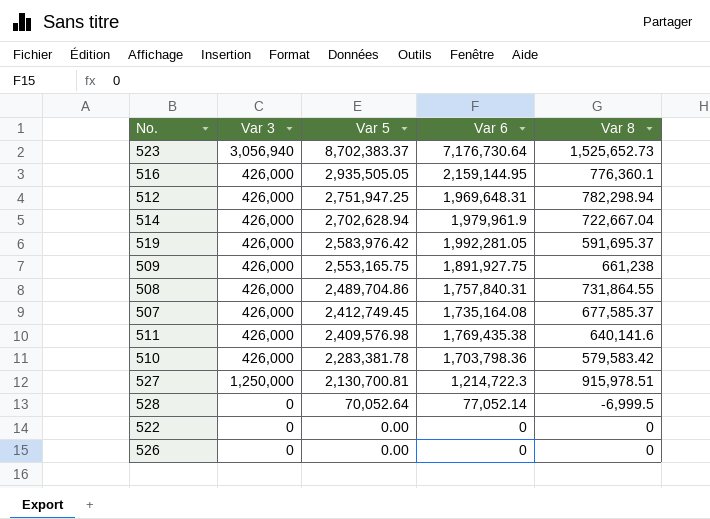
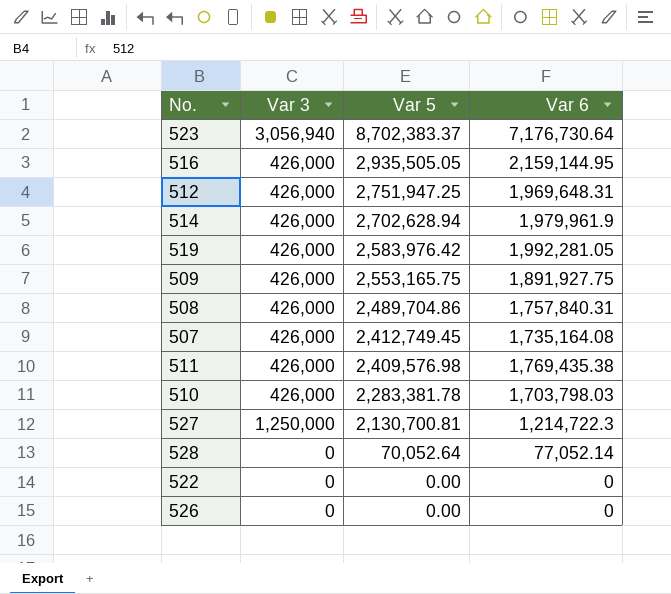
column Var 8 | formula: [Var 5] - [Var 6] -> none
510 | Var 6: 1,703,798.36 -> 1,703,798.03

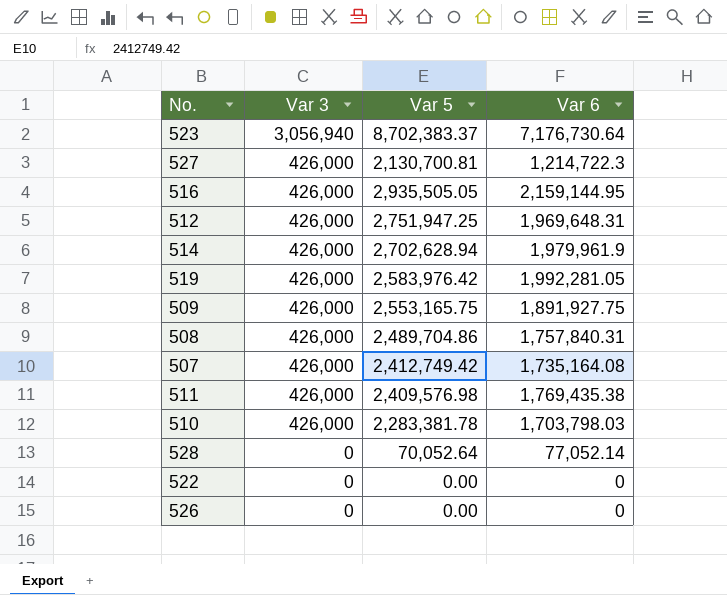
row order: Var 5 descending -> Var 3 descending
527 | Var 3: 1,250,000 -> 426,000
507 | Var 5: 2,412,749.45 -> 2,412,749.42

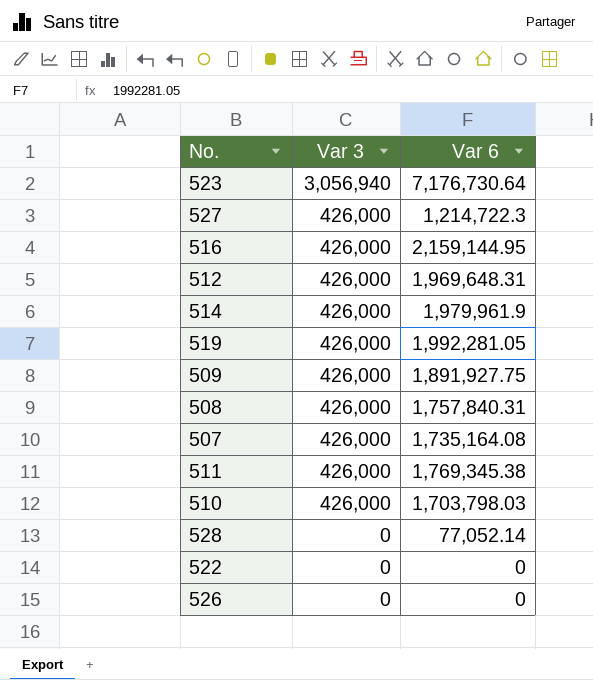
column Var 5 | position: 3 -> none
511 | Var 6: 1,769,435.38 -> 1,769,345.38

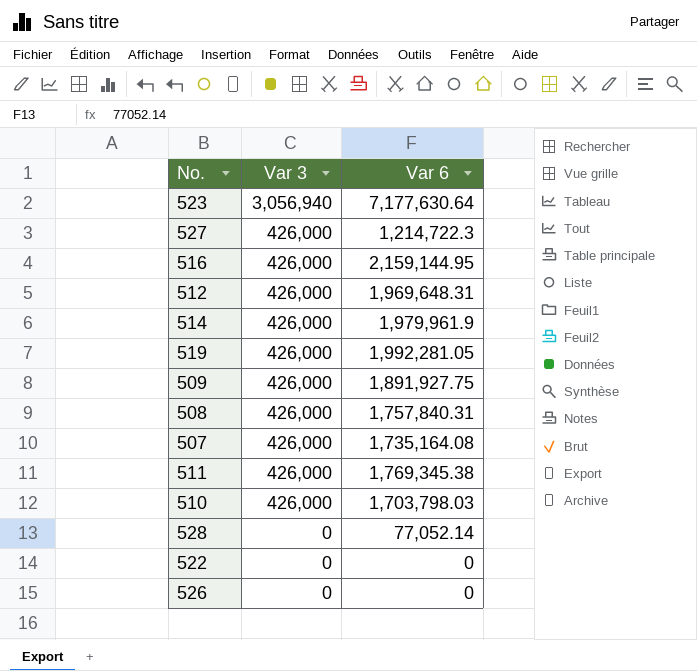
523 | Var 6: 7,176,730.64 -> 7,177,630.64

